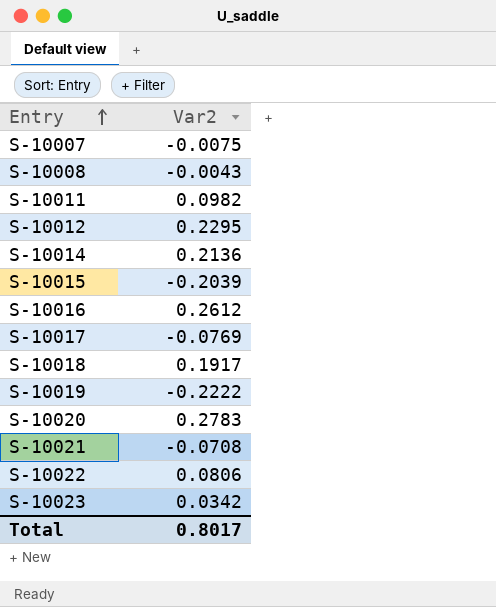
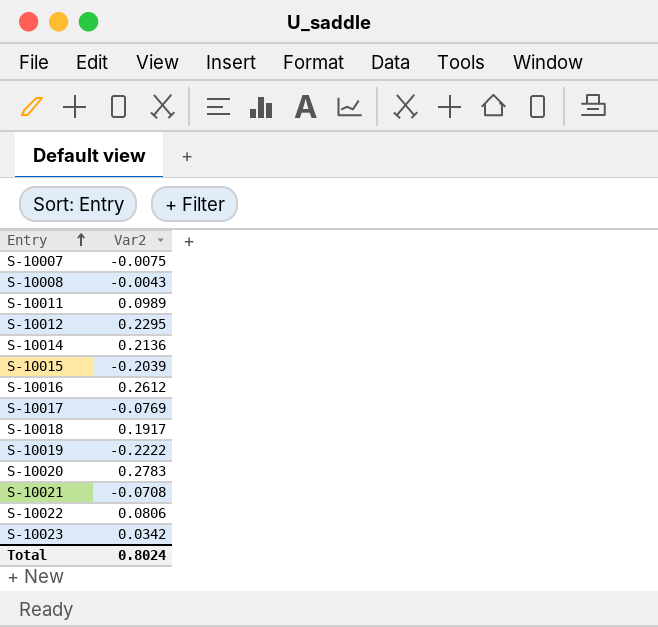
S-10011 | Var2: 0.0982 -> 0.0989
Total | Var2: 0.8017 -> 0.8024

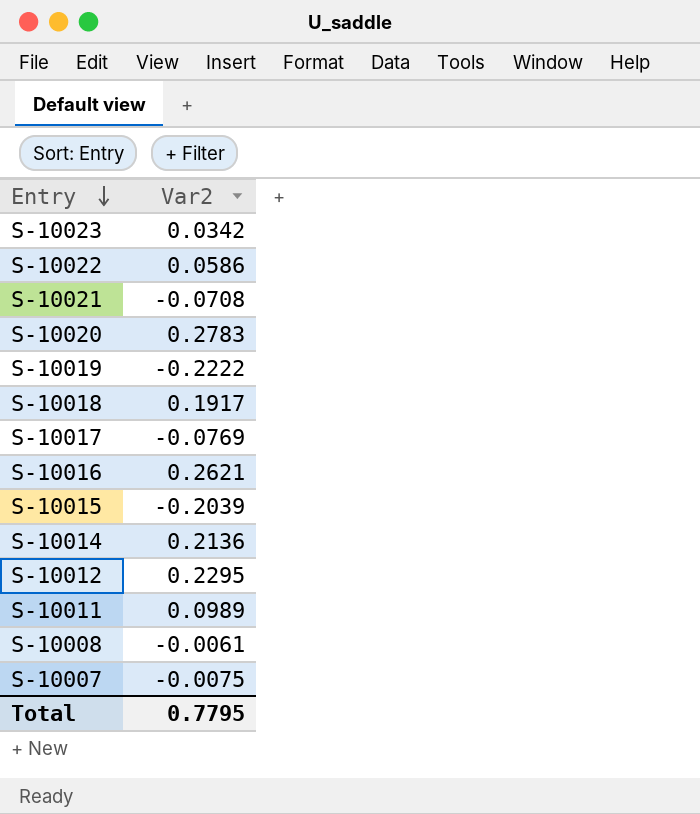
row order: Entry ascending -> Entry descending
S-10022 | Var2: 0.0806 -> 0.0586
S-10016 | Var2: 0.2612 -> 0.2621
S-10008 | Var2: -0.0043 -> -0.0061
Total | Var2: 0.8024 -> 0.7795

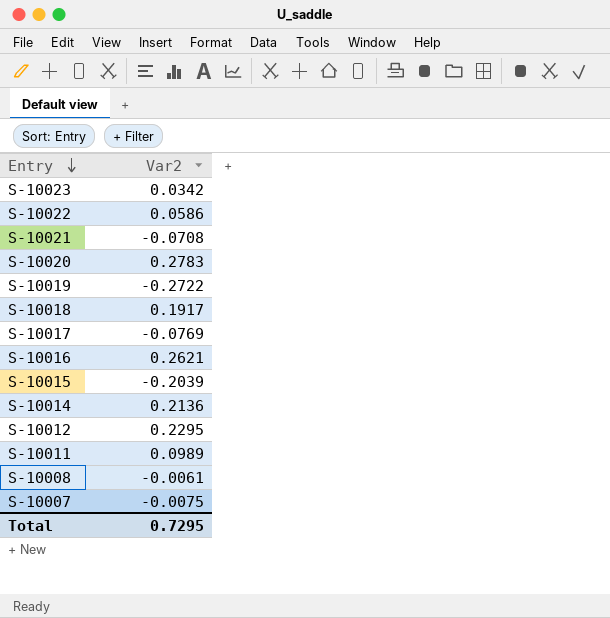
S-10019 | Var2: -0.2222 -> -0.2722
Total | Var2: 0.7795 -> 0.7295

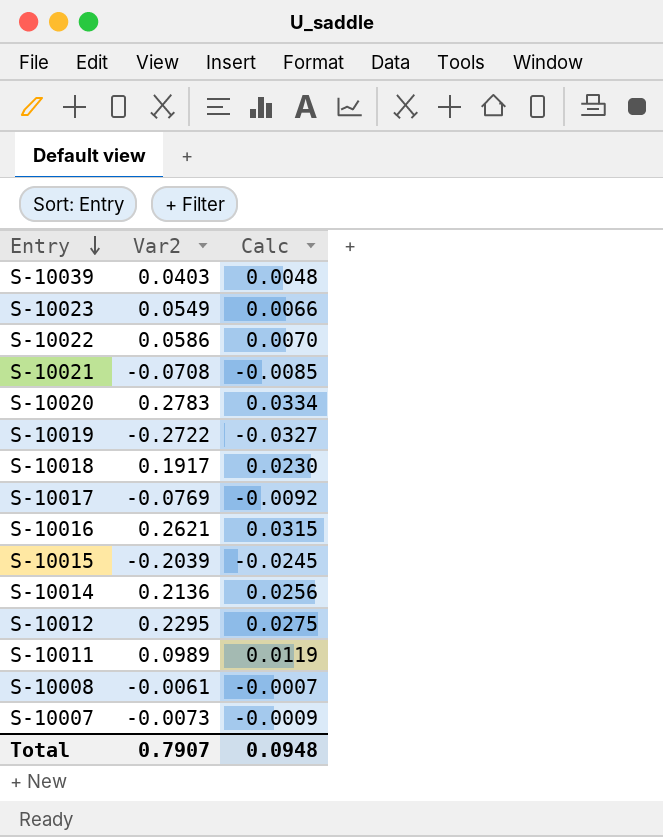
column Calc | formula: none -> [Var2] * 0.12
row S-10039: none -> 0.0403 | 0.0048
S-10023 | Var2: 0.0342 -> 0.0549
S-10007 | Var2: -0.0075 -> -0.0073
Total | Var2: 0.7295 -> 0.7907

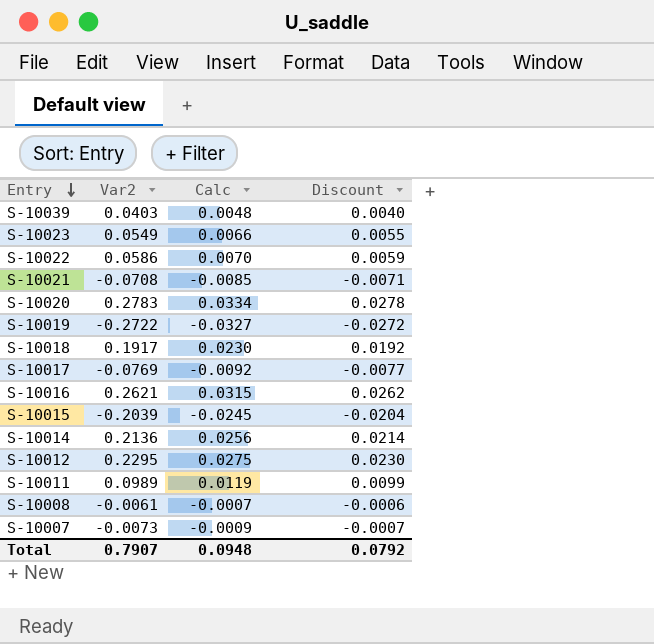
column Discount | formula: none -> [Var2] * 0.1

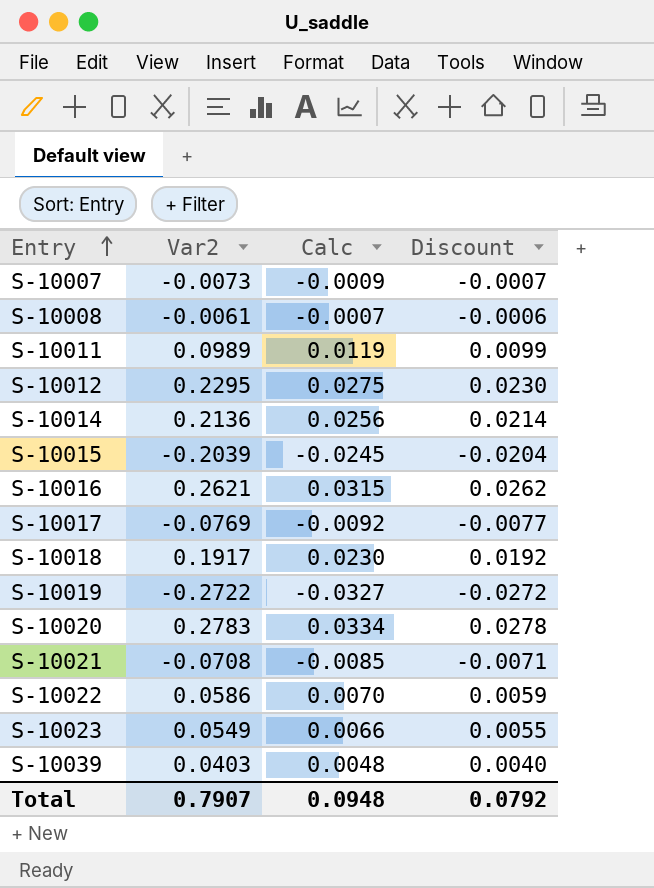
row order: Entry descending -> Entry ascending

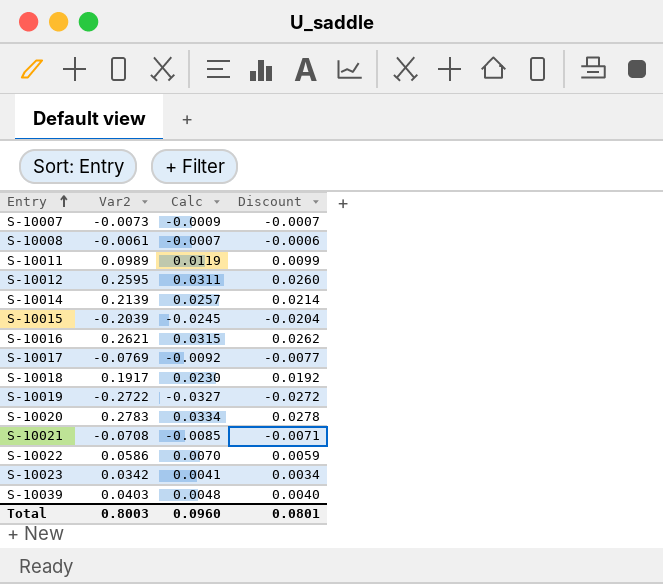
S-10012 | Var2: 0.2295 -> 0.2595
S-10012 | Calc: 0.0275 -> 0.0311
S-10012 | Discount: 0.0230 -> 0.0260
S-10014 | Var2: 0.2136 -> 0.2139
S-10014 | Calc: 0.0256 -> 0.0257
S-10023 | Var2: 0.0549 -> 0.0342
S-10023 | Calc: 0.0066 -> 0.0041
S-10023 | Discount: 0.0055 -> 0.0034
Total | Var2: 0.7907 -> 0.8003
Total | Calc: 0.0948 -> 0.0960
Total | Discount: 0.0792 -> 0.0801

